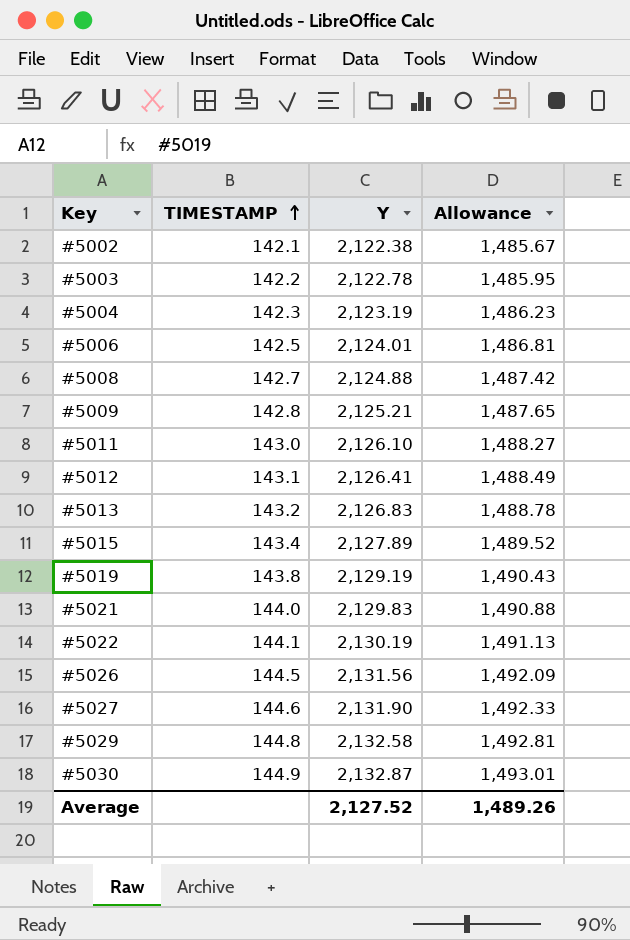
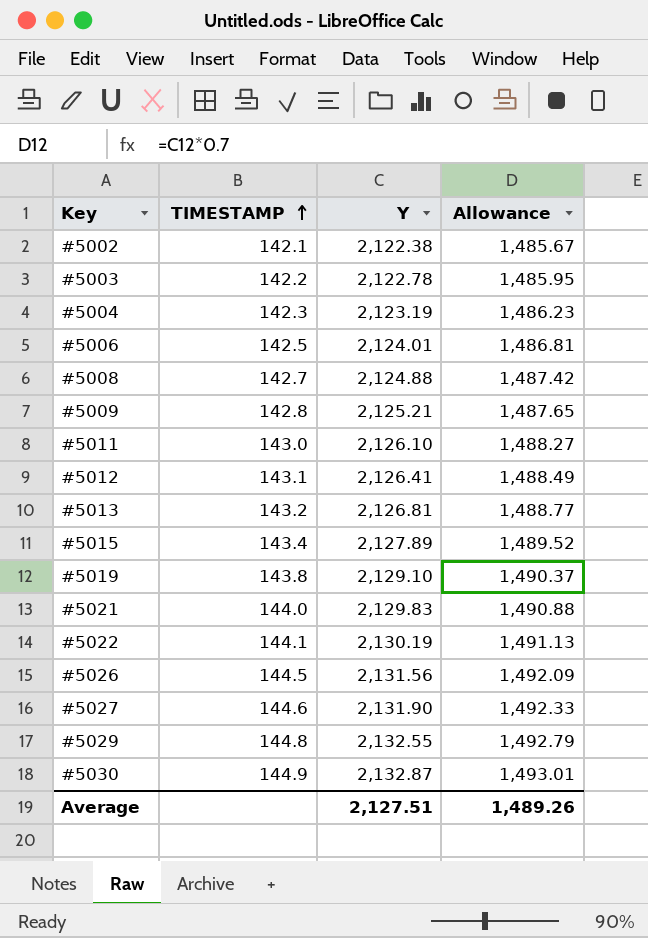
#5013 | Y: 2,126.83 -> 2,126.81
#5013 | Allowance: 1,488.78 -> 1,488.77
#5019 | Y: 2,129.19 -> 2,129.10
#5019 | Allowance: 1,490.43 -> 1,490.37
#5029 | Y: 2,132.58 -> 2,132.55
#5029 | Allowance: 1,492.81 -> 1,492.79
Average | Y: 2,127.52 -> 2,127.51

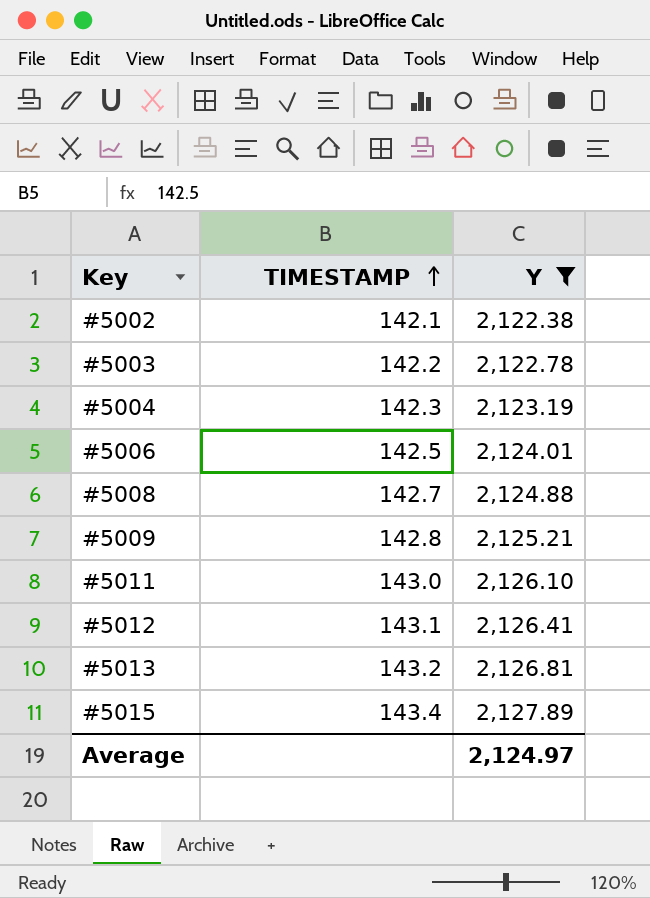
filter: none -> Y <= 2,127.89
column Allowance | formula: [Y] * 0.7 -> none
Average | Y: 2,127.51 -> 2,124.97

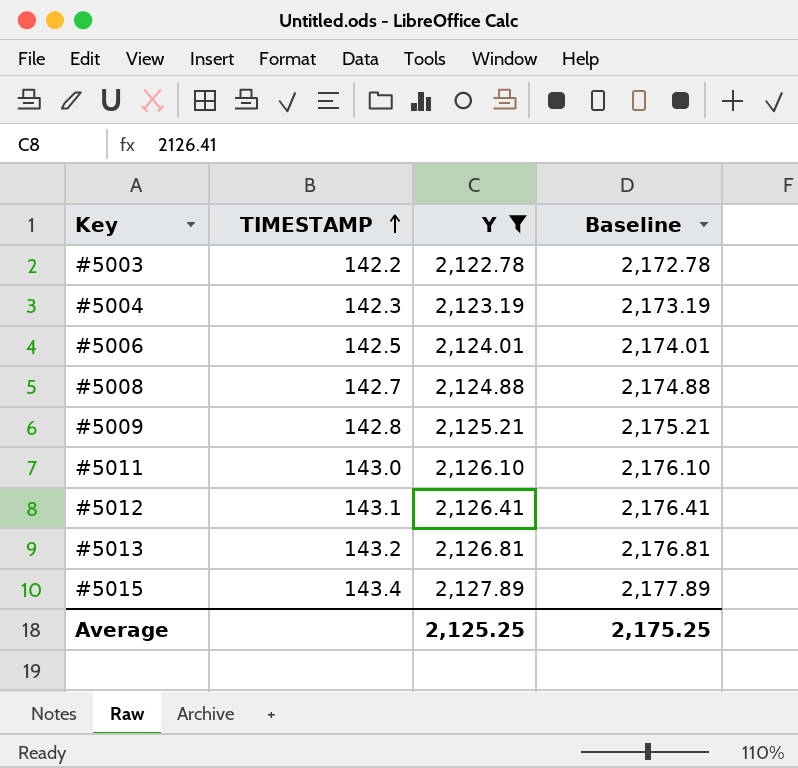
column Baseline | formula: none -> [Y] + 50
row #5002: 142.1 | 2,122.38 -> none
Average | Y: 2,124.97 -> 2,125.25

